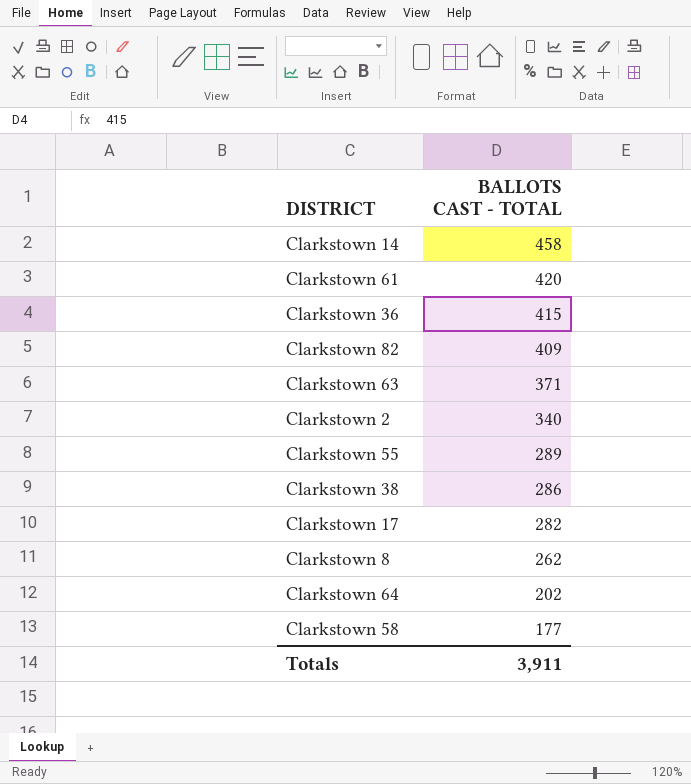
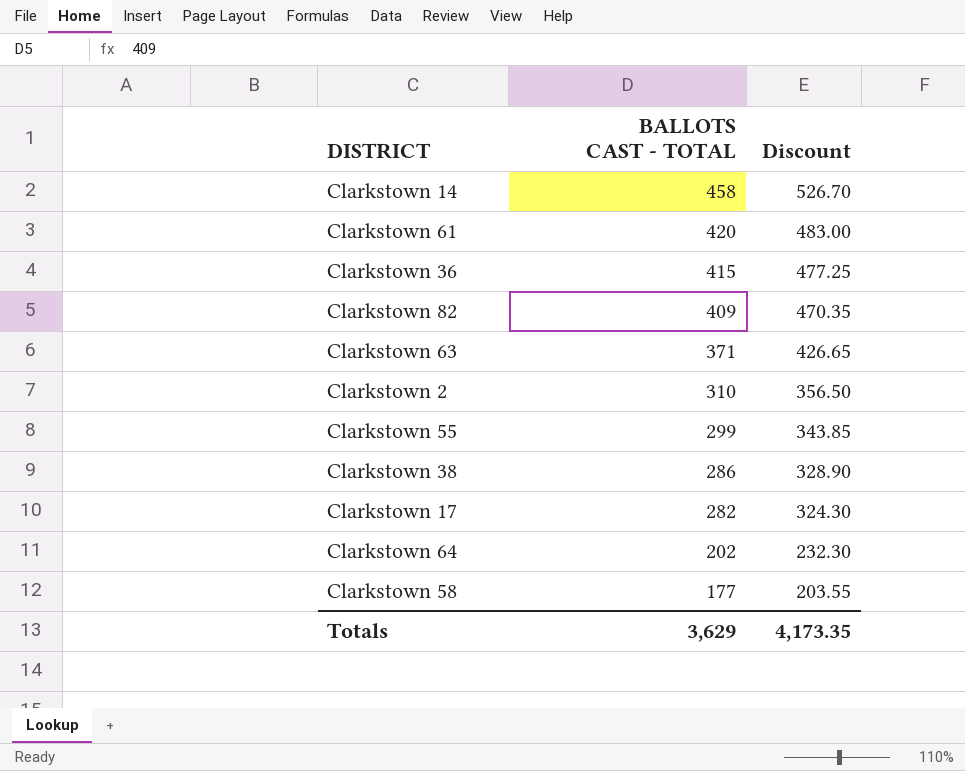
column Discount | formula: none -> [BALLOTS CAST - TOTAL] * 1.15
row Clarkstown 8: 262 -> none
Clarkstown 2 | BALLOTS CAST - TOTAL: 340 -> 310
Clarkstown 55 | BALLOTS CAST - TOTAL: 289 -> 299
Totals | BALLOTS CAST - TOTAL: 3,911 -> 3,629

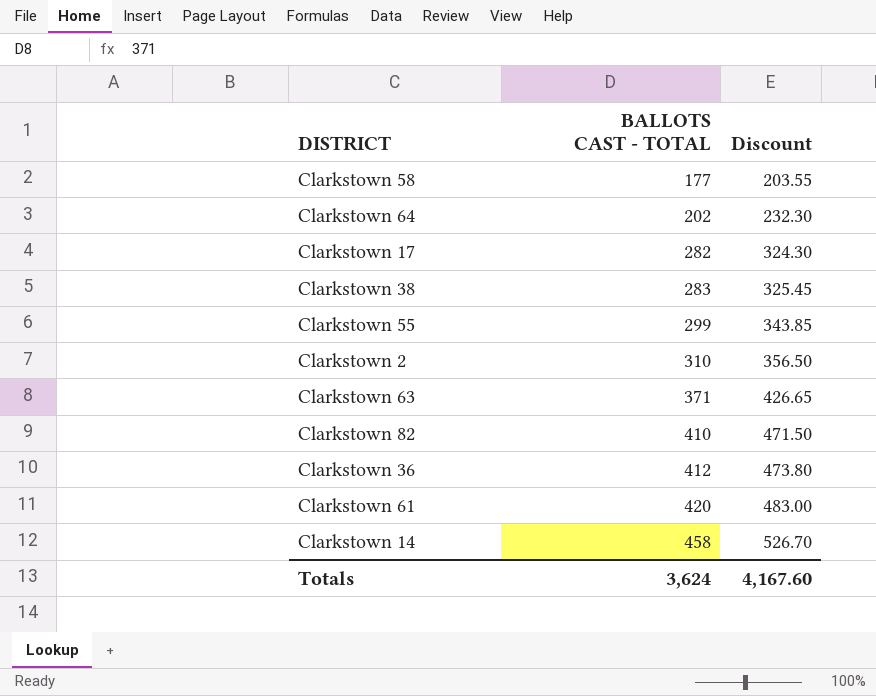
row order: BALLOTS CAST - TOTAL descending -> BALLOTS CAST - TOTAL ascending
Clarkstown 38 | BALLOTS CAST - TOTAL: 286 -> 283
Clarkstown 38 | Discount: 328.90 -> 325.45
Clarkstown 82 | BALLOTS CAST - TOTAL: 409 -> 410
Clarkstown 82 | Discount: 470.35 -> 471.50
Clarkstown 36 | BALLOTS CAST - TOTAL: 415 -> 412
Clarkstown 36 | Discount: 477.25 -> 473.80
Totals | BALLOTS CAST - TOTAL: 3,629 -> 3,624
Totals | Discount: 4,173.35 -> 4,167.60

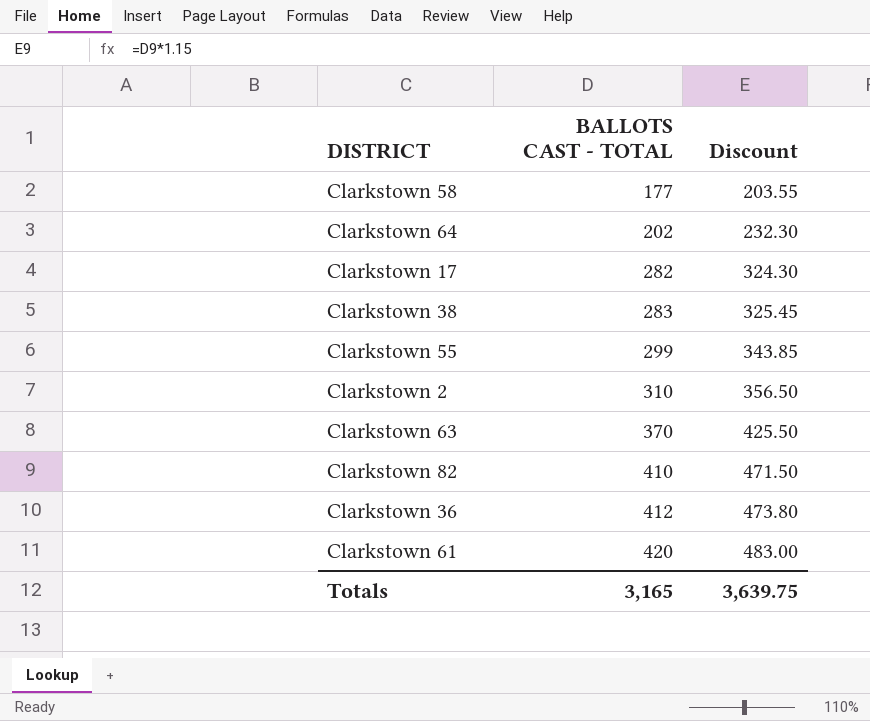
row Clarkstown 14: 458 | 526.70 -> none
Clarkstown 63 | BALLOTS CAST - TOTAL: 371 -> 370
Clarkstown 63 | Discount: 426.65 -> 425.50
Totals | BALLOTS CAST - TOTAL: 3,624 -> 3,165
Totals | Discount: 4,167.60 -> 3,639.75

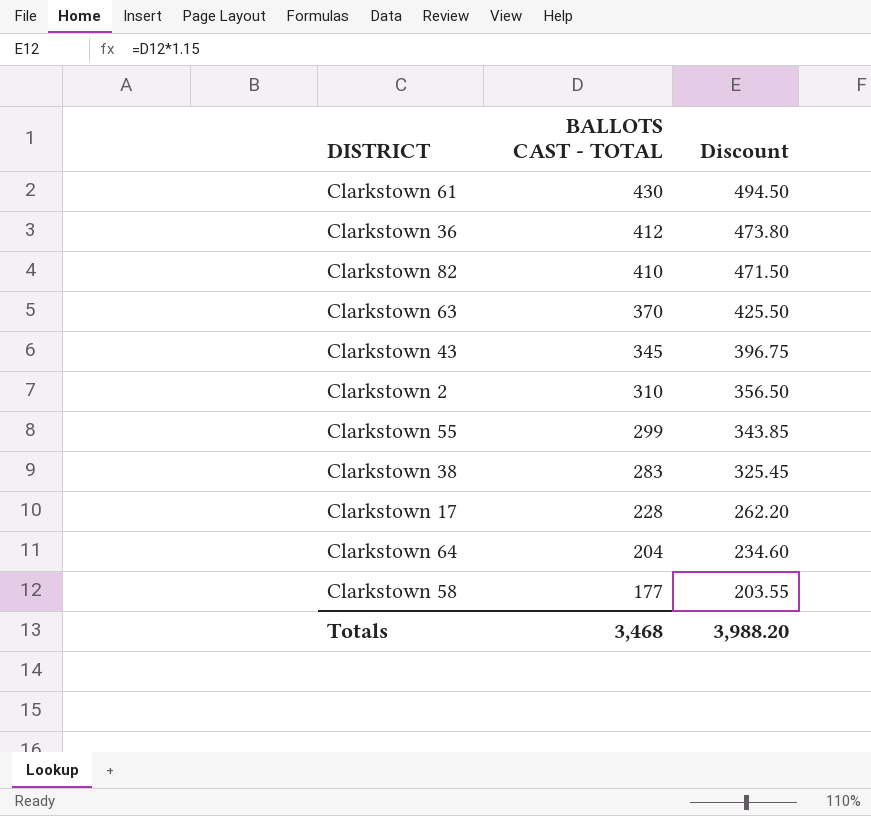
row order: BALLOTS CAST - TOTAL ascending -> BALLOTS CAST - TOTAL descending
Clarkstown 61 | BALLOTS CAST - TOTAL: 420 -> 430
Clarkstown 61 | Discount: 483.00 -> 494.50
row Clarkstown 43: none -> 345 | 396.75
Clarkstown 17 | BALLOTS CAST - TOTAL: 282 -> 228
Clarkstown 17 | Discount: 324.30 -> 262.20
Clarkstown 64 | BALLOTS CAST - TOTAL: 202 -> 204
Clarkstown 64 | Discount: 232.30 -> 234.60
Totals | BALLOTS CAST - TOTAL: 3,165 -> 3,468
Totals | Discount: 3,639.75 -> 3,988.20

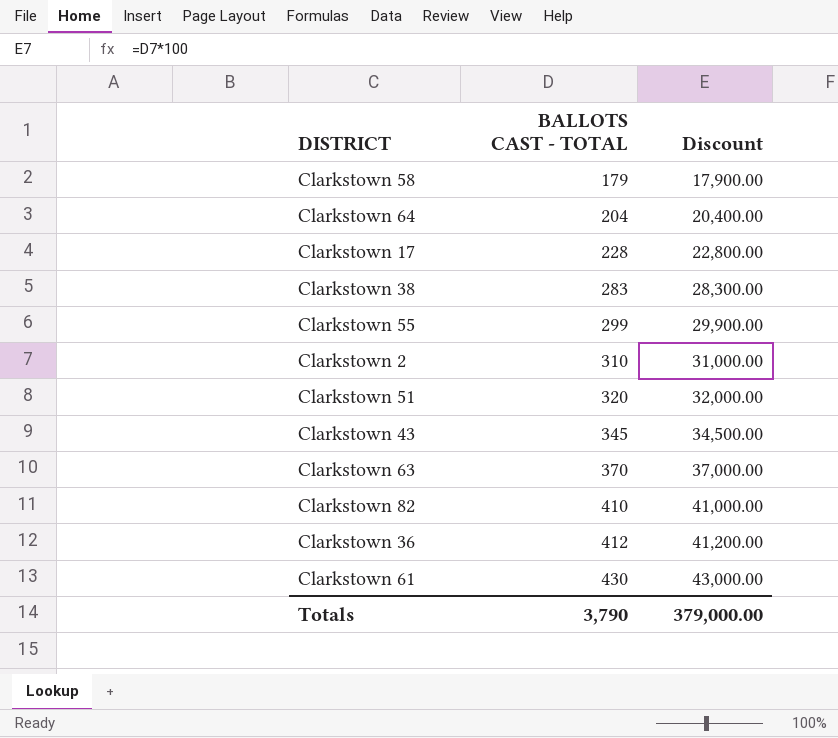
row order: BALLOTS CAST - TOTAL descending -> BALLOTS CAST - TOTAL ascending
column Discount | formula: [BALLOTS CAST - TOTAL] * 1.15 -> [BALLOTS CAST - TOTAL] * 100
Clarkstown 58 | BALLOTS CAST - TOTAL: 177 -> 179
row Clarkstown 51: none -> 320 | 32,000.00
Totals | BALLOTS CAST - TOTAL: 3,468 -> 3,790
Totals | Discount: 3,988.20 -> 379,000.00

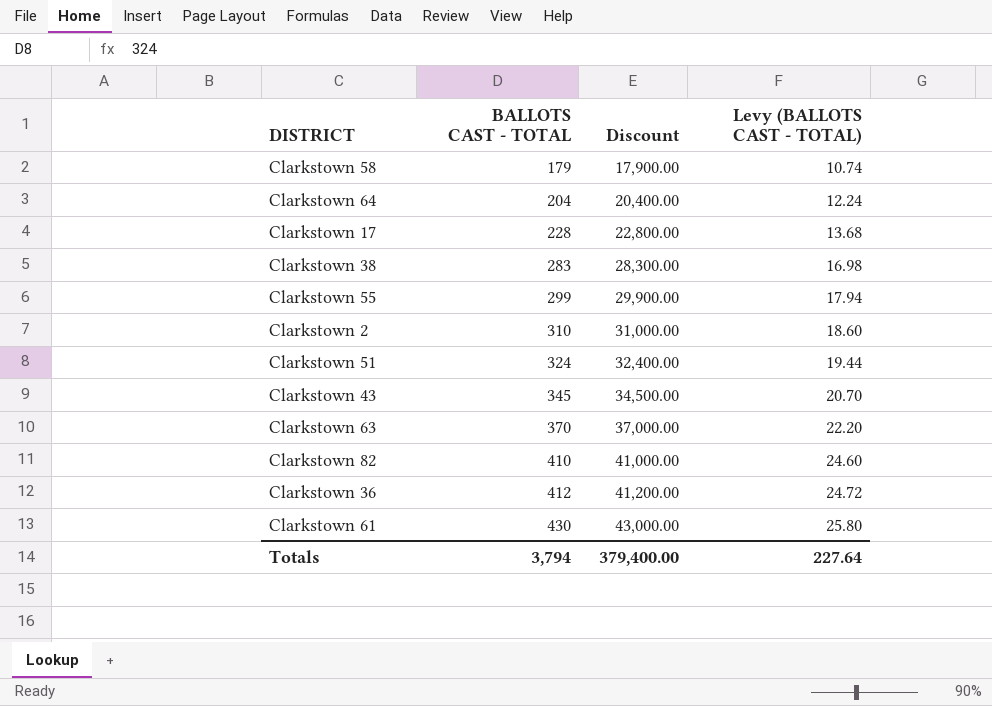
column Levy (BALLOTS CAST - TOTAL) | formula: none -> [BALLOTS CAST - TOTAL] * 0.06
Clarkstown 51 | BALLOTS CAST - TOTAL: 320 -> 324
Clarkstown 51 | Discount: 32,000.00 -> 32,400.00
Totals | BALLOTS CAST - TOTAL: 3,790 -> 3,794
Totals | Discount: 379,000.00 -> 379,400.00

